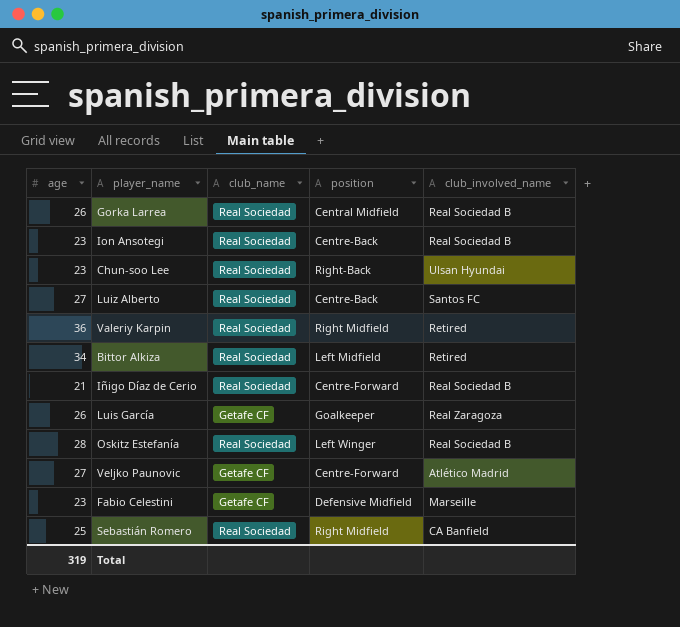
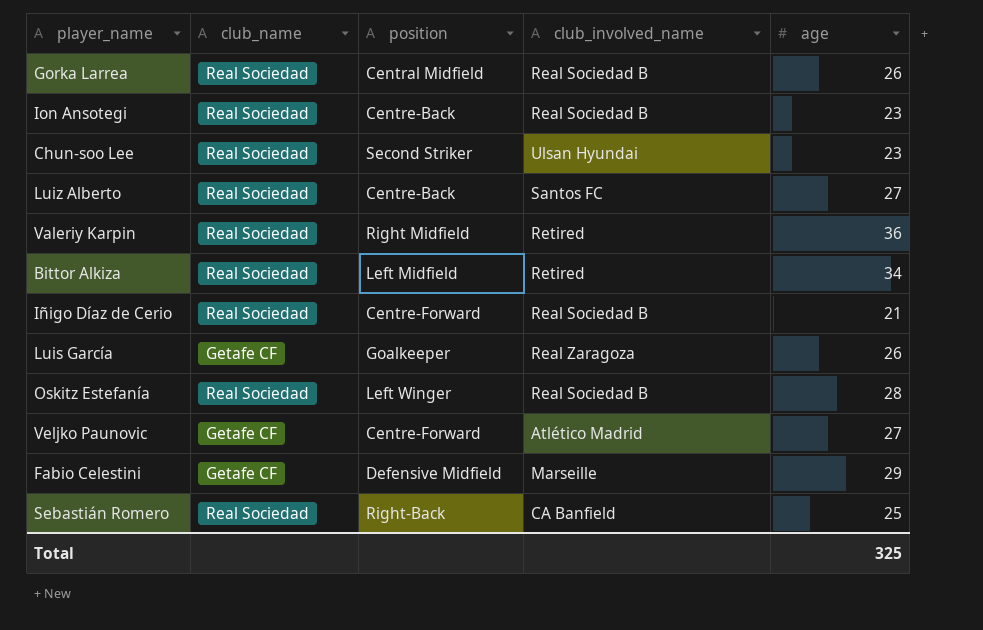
column age | position: 1 -> 5
Chun-soo Lee | position: Right-Back -> Second Striker
Fabio Celestini | age: 23 -> 29
Sebastián Romero | position: Right Midfield -> Right-Back
Total | age: 319 -> 325

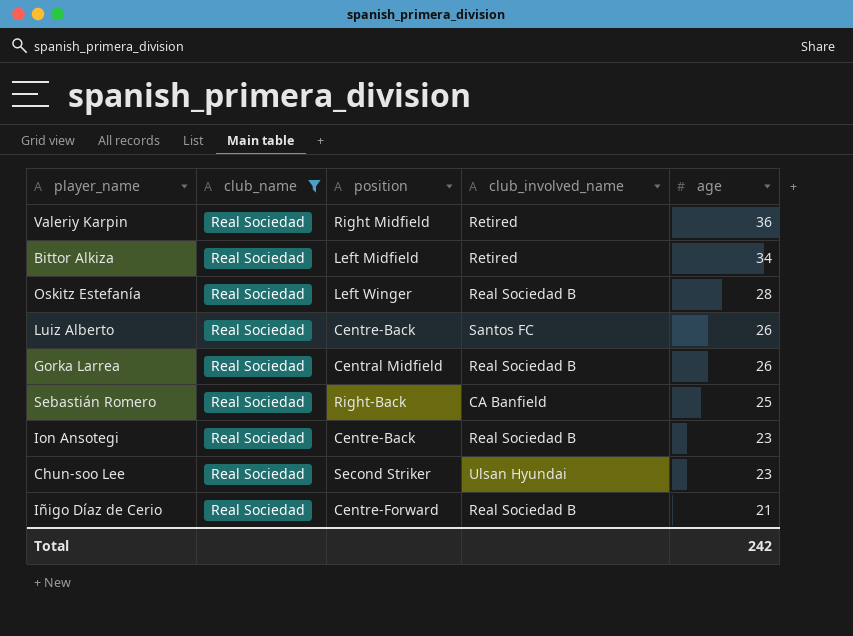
filter: none -> club_name = Real Sociedad
row order: none -> age descending
Luiz Alberto | age: 27 -> 26
Total | age: 325 -> 242

